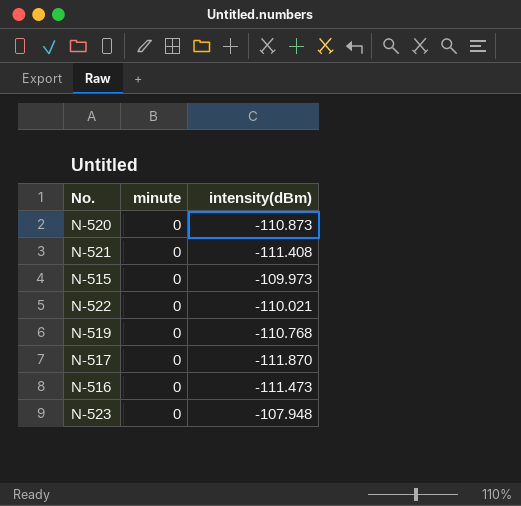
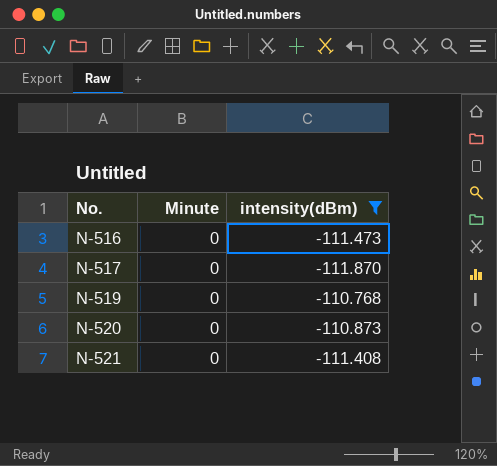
filter: none -> intensity(dBm) <= -110.768
row order: none -> No. ascending
column name: minute -> Minute

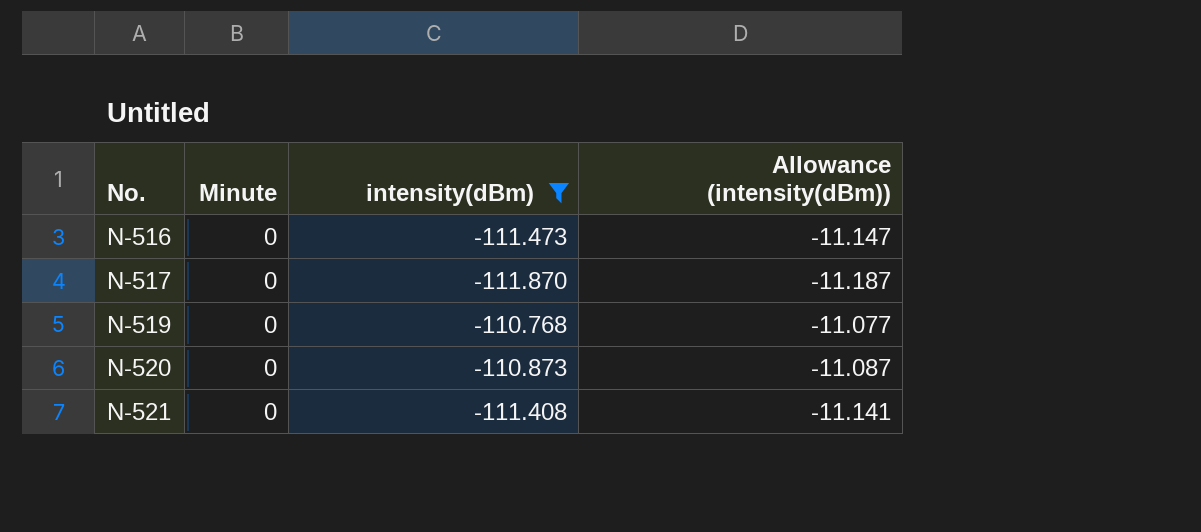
column Allowance (intensity(dBm)) | formula: none -> [intensity(dBm)] * 0.1

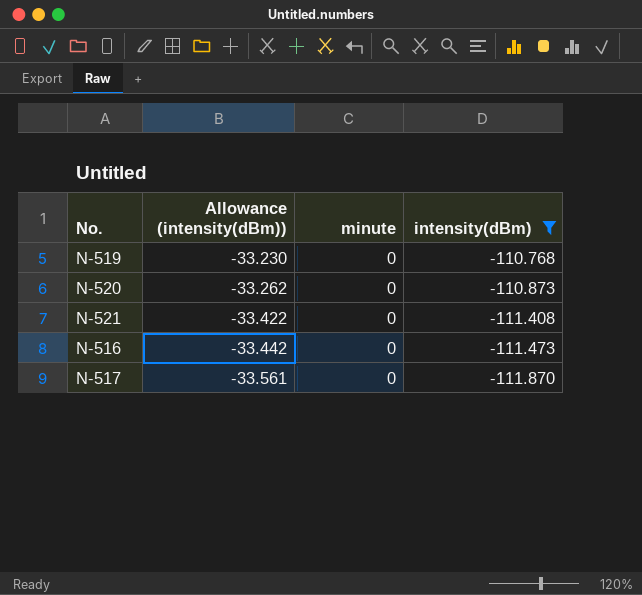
row order: No. ascending -> Allowance (intensity(dBm)) descending
column Allowance (intensity(dBm)) | formula: [intensity(dBm)] * 0.1 -> [intensity(dBm)] * 0.3
column Allowance (intensity(dBm)) | position: 4 -> 2
column name: Minute -> minute

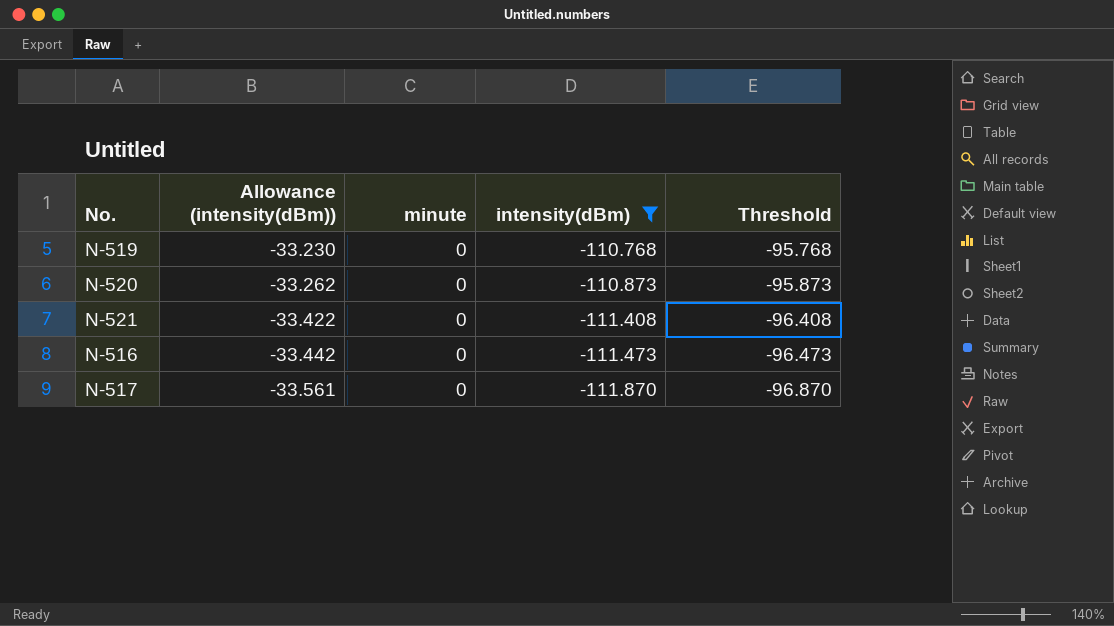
column Threshold | formula: none -> [intensity(dBm)] + 15

